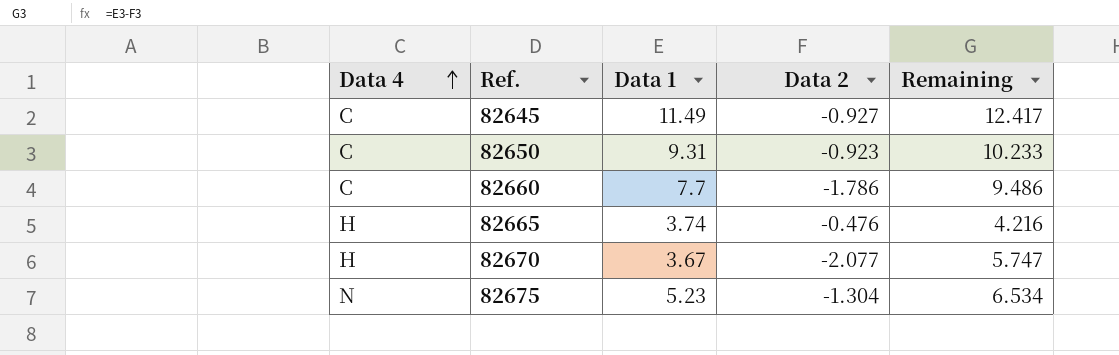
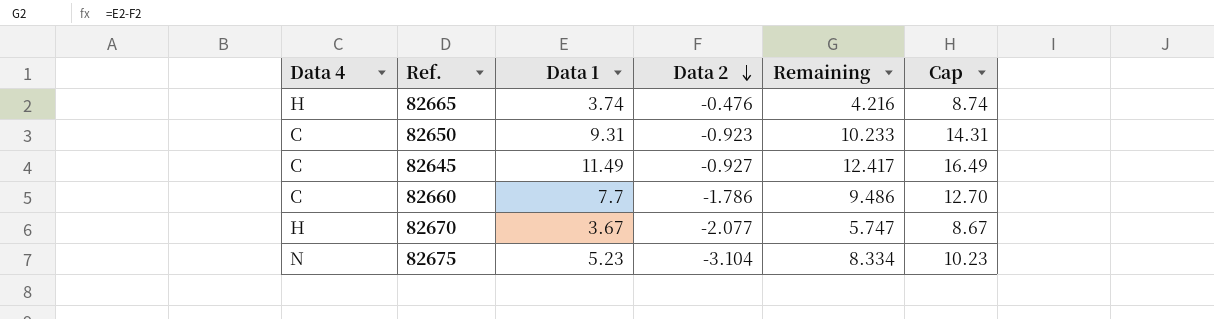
row order: Data 4 ascending -> Data 2 descending
column Cap | formula: none -> [Data 1] + 5
82675 | Data 2: -1.304 -> -3.104
82675 | Remaining: 6.534 -> 8.334

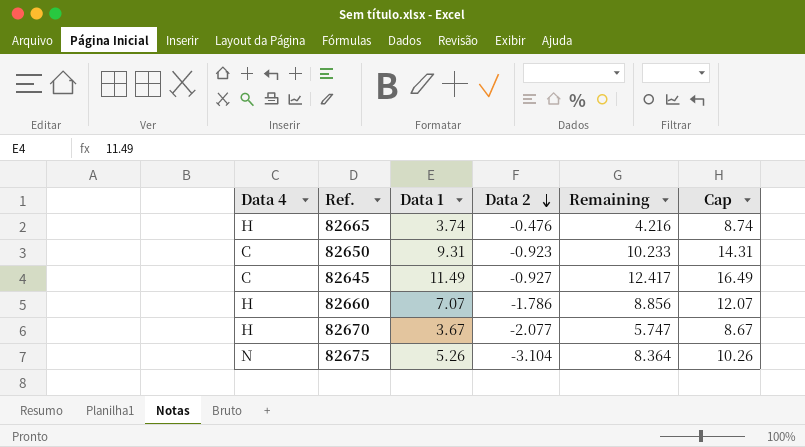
82660 | Data 4: C -> H
82660 | Data 1: 7.7 -> 7.07
82660 | Remaining: 9.486 -> 8.856
82660 | Cap: 12.70 -> 12.07
82675 | Data 1: 5.23 -> 5.26
82675 | Remaining: 8.334 -> 8.364
82675 | Cap: 10.23 -> 10.26

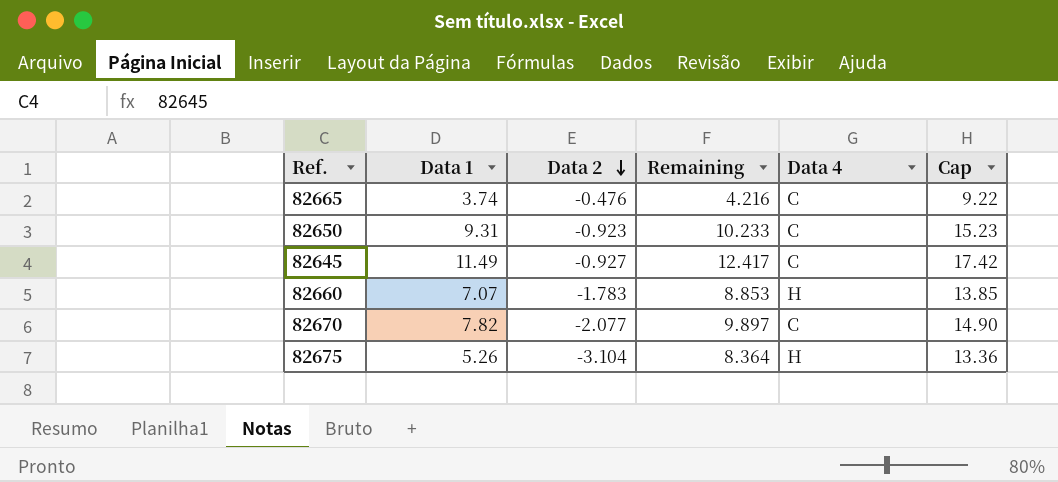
column Data 4 | position: 1 -> 5
column Cap | formula: [Data 1] + 5 -> [Remaining] + 5
82665 | Data 4: H -> C
82660 | Data 2: -1.786 -> -1.783
82660 | Remaining: 8.856 -> 8.853
82670 | Data 1: 3.67 -> 7.82
82670 | Remaining: 5.747 -> 9.897
82670 | Data 4: H -> C
82675 | Data 4: N -> H

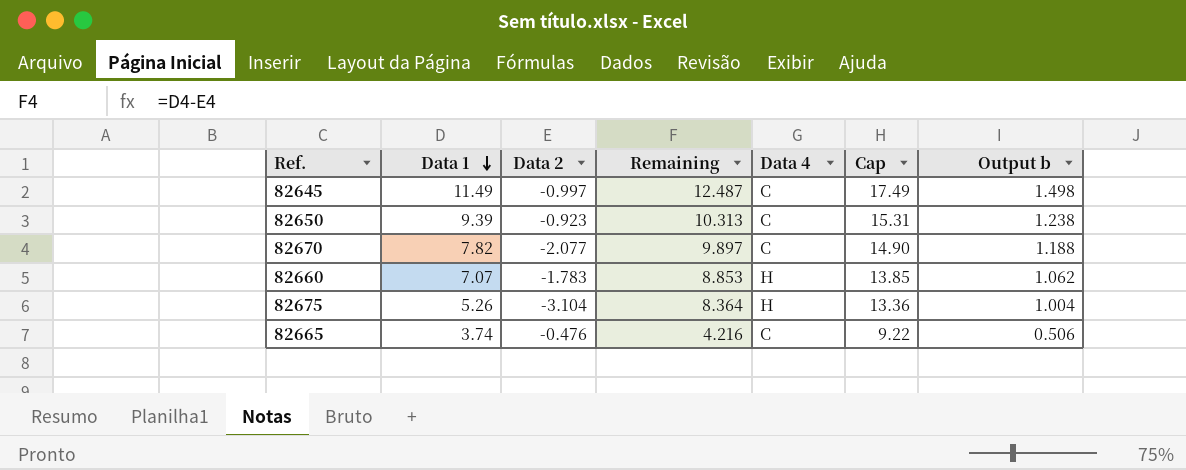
row order: Data 2 descending -> Data 1 descending
column Output b | formula: none -> [Remaining] * 0.12
82645 | Data 2: -0.927 -> -0.997
82645 | Remaining: 12.417 -> 12.487
82645 | Cap: 17.42 -> 17.49
82650 | Data 1: 9.31 -> 9.39
82650 | Remaining: 10.233 -> 10.313
82650 | Cap: 15.23 -> 15.31

